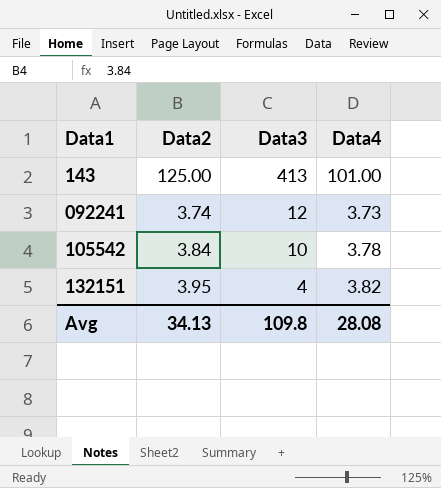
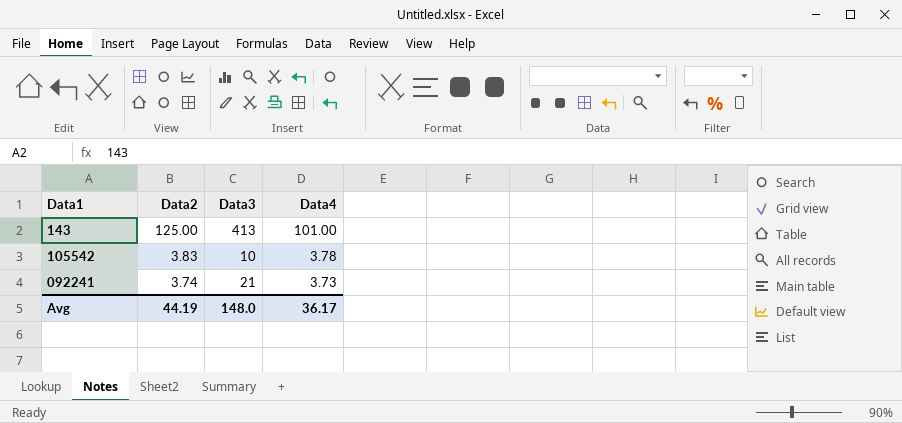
row order: Data1 ascending -> Data2 descending
row 132151: 3.95 | 4 | 3.82 -> none
105542 | Data2: 3.84 -> 3.83
092241 | Data3: 12 -> 21
Avg | Data2: 34.13 -> 44.19
Avg | Data3: 109.8 -> 148.0
Avg | Data4: 28.08 -> 36.17

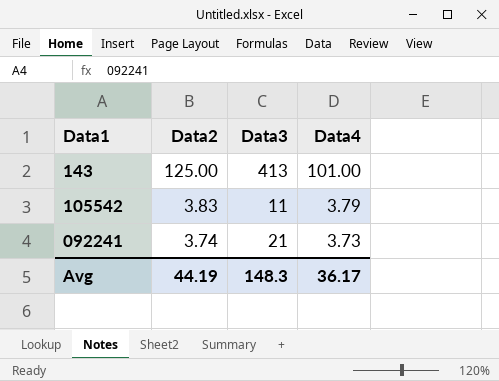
105542 | Data3: 10 -> 11
105542 | Data4: 3.78 -> 3.79
Avg | Data3: 148.0 -> 148.3

